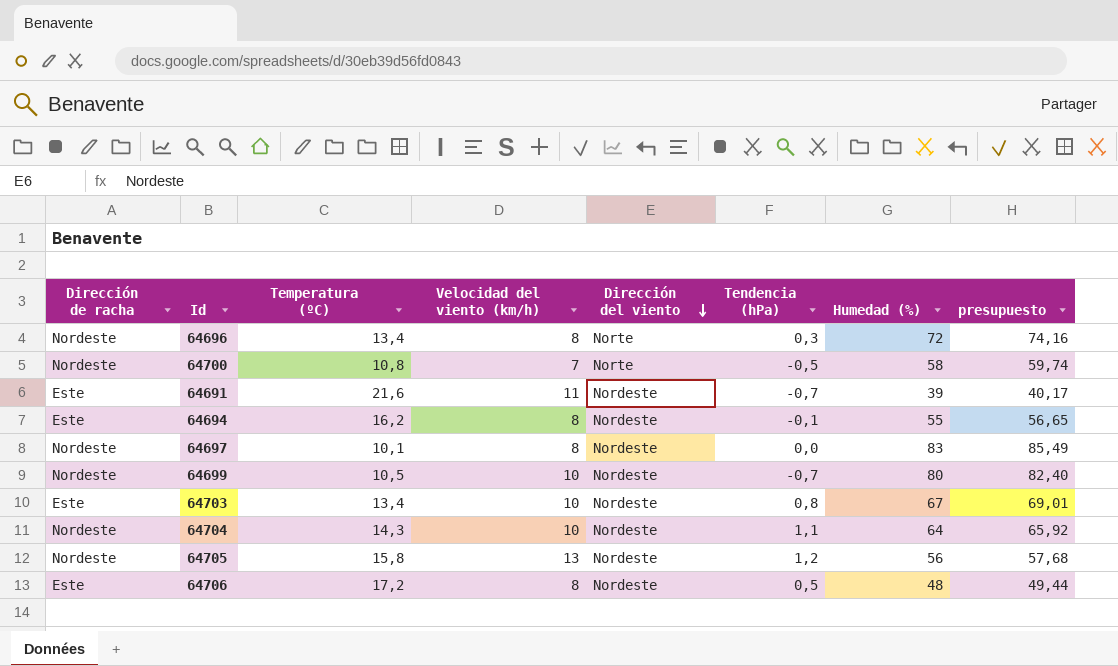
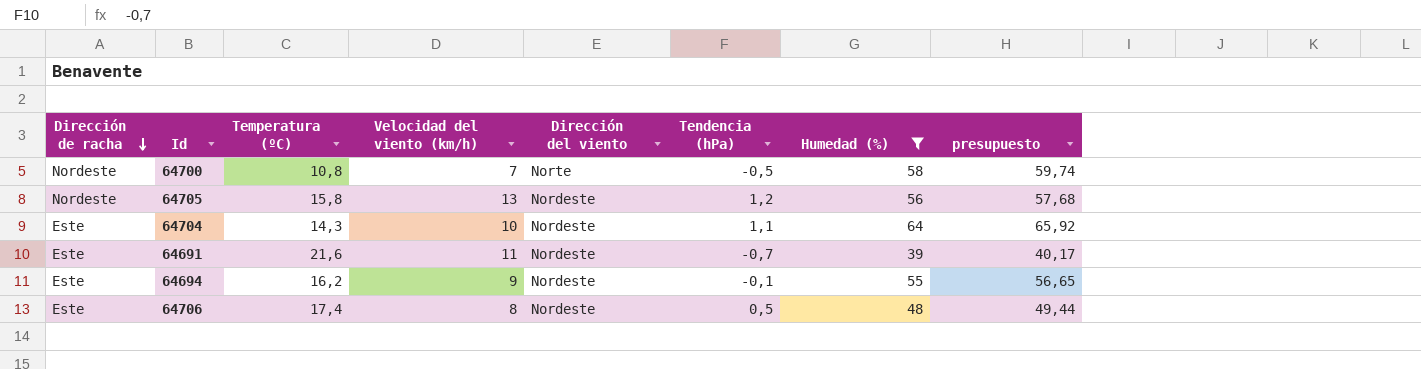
filter: none -> Humedad (%) <= 64
row order: Dirección del viento descending -> Dirección de racha descending
64704 | Dirección de racha: Nordeste -> Este
64694 | Velocidad del viento (km/h): 8 -> 9
64706 | Temperatura (ºC): 17,2 -> 17,4

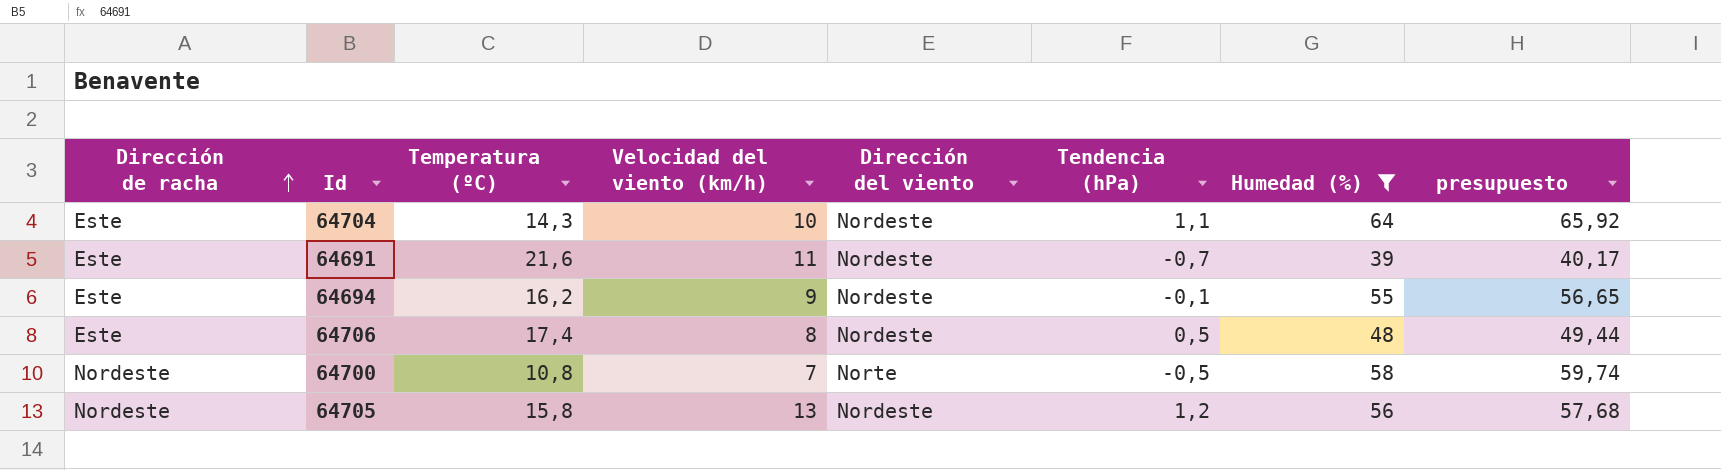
row order: Dirección de racha descending -> Dirección de racha ascending

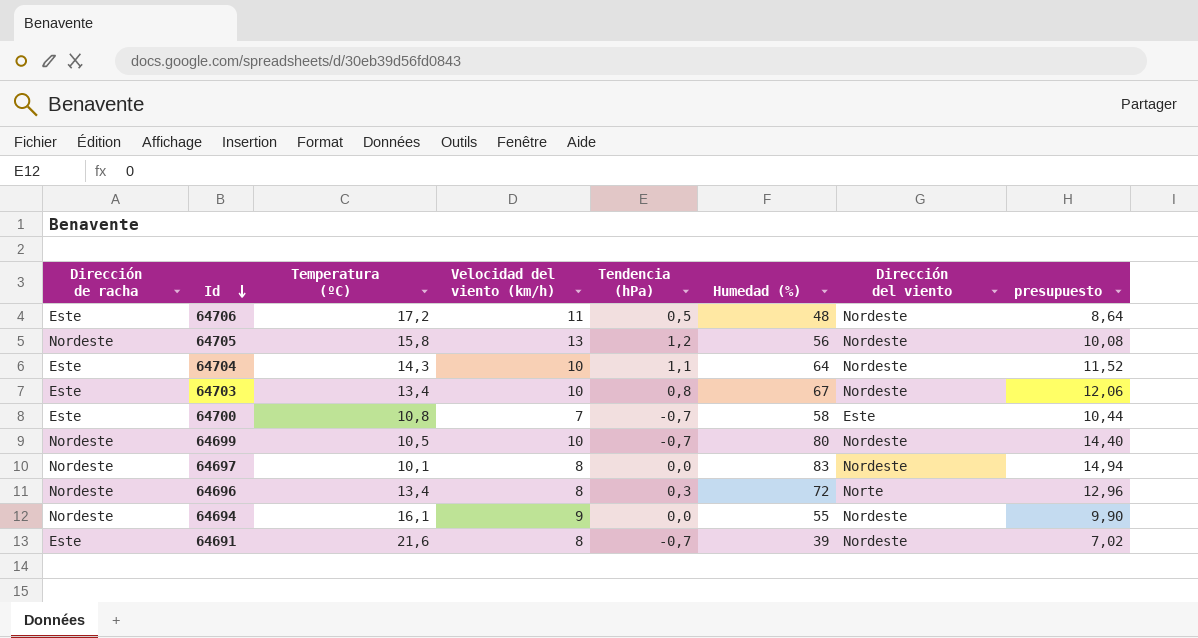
filter: Humedad (%) <= 64 -> none
row order: Dirección de racha ascending -> Id descending
column Dirección del viento | position: 5 -> 7
column presupuesto | formula: [Humedad (%)] * 1,03 -> [Humedad (%)] * 0,18
64706 | Temperatura (ºC): 17,4 -> 17,2
64706 | Velocidad del viento (km/h): 8 -> 11
64700 | Dirección de racha: Nordeste -> Este
64700 | Tendencia (hPa): -0,5 -> -0,7
64700 | Dirección del viento: Norte -> Este
64694 | Dirección de racha: Este -> Nordeste
64694 | Temperatura (ºC): 16,2 -> 16,1
64694 | Tendencia (hPa): -0,1 -> 0,0
64691 | Velocidad del viento (km/h): 11 -> 8

